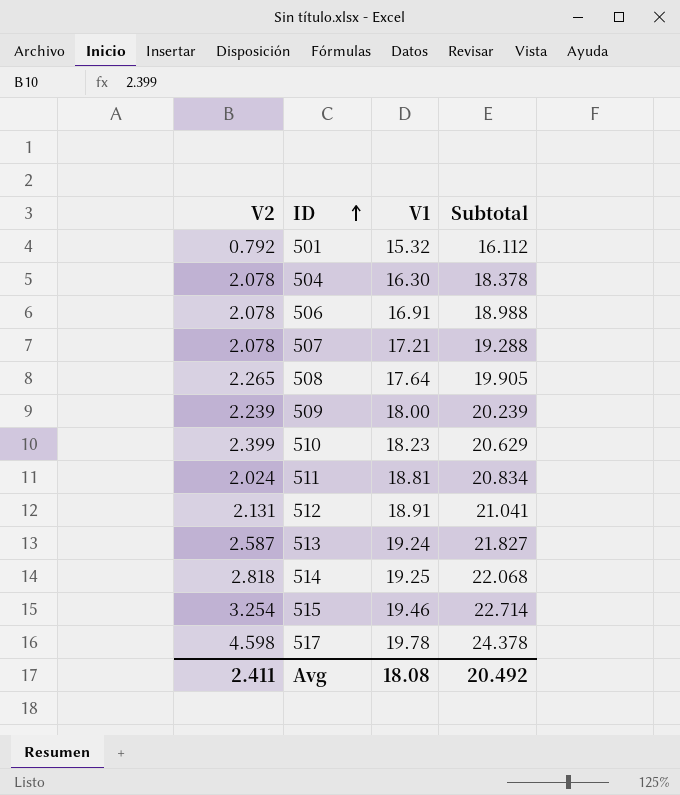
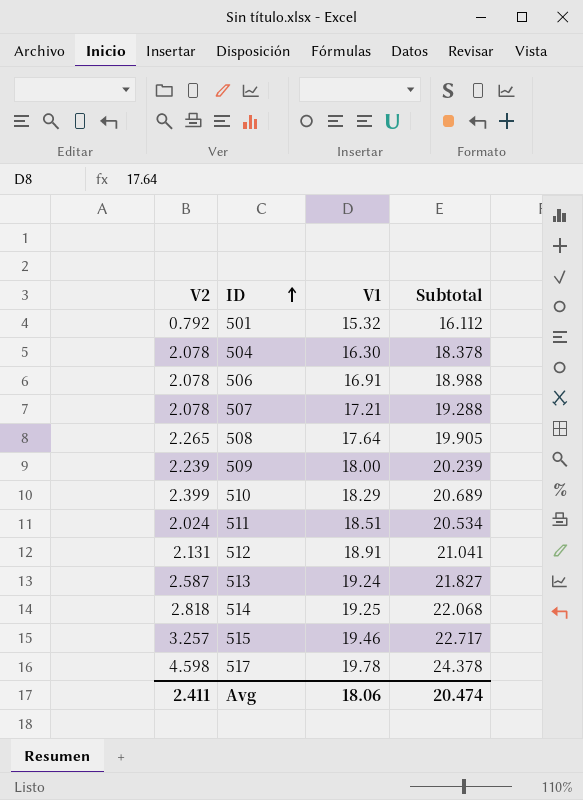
510 | V1: 18.23 -> 18.29
510 | Subtotal: 20.629 -> 20.689
511 | V1: 18.81 -> 18.51
511 | Subtotal: 20.834 -> 20.534
515 | V2: 3.254 -> 3.257
515 | Subtotal: 22.714 -> 22.717
Avg | V1: 18.08 -> 18.06
Avg | Subtotal: 20.492 -> 20.474

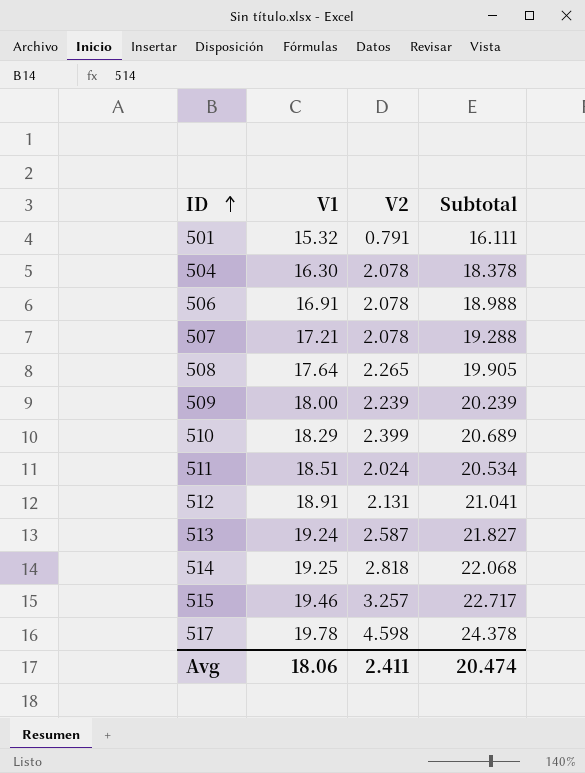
column V2 | position: 1 -> 3
501 | V2: 0.792 -> 0.791
501 | Subtotal: 16.112 -> 16.111

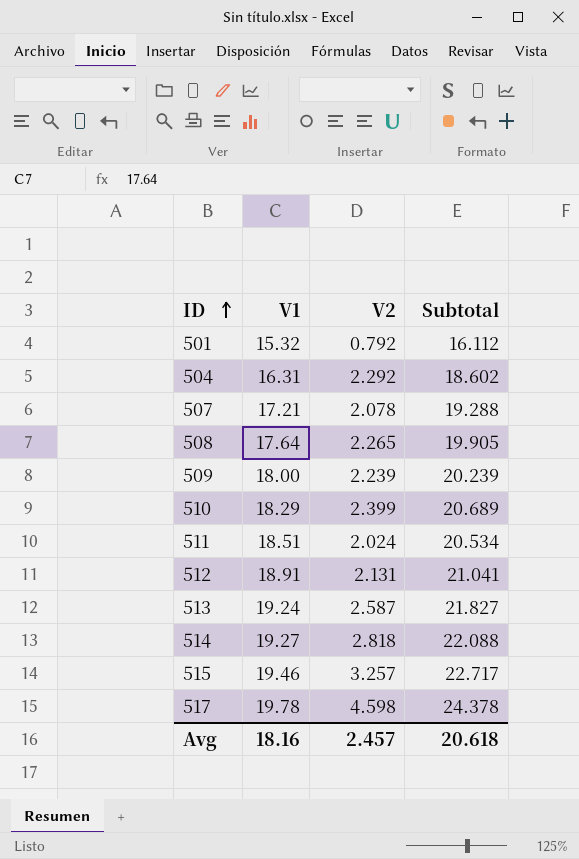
row 506: 16.91 | 2.078 | 18.988 -> none
501 | V2: 0.791 -> 0.792
501 | Subtotal: 16.111 -> 16.112
504 | V1: 16.30 -> 16.31
504 | V2: 2.078 -> 2.292
504 | Subtotal: 18.378 -> 18.602
514 | V1: 19.25 -> 19.27
514 | Subtotal: 22.068 -> 22.088
Avg | V1: 18.06 -> 18.16
Avg | V2: 2.411 -> 2.457
Avg | Subtotal: 20.474 -> 20.618

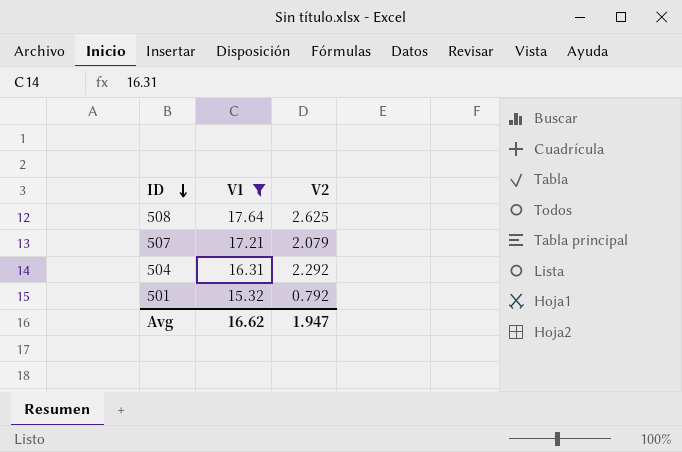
filter: none -> V1 <= 17.64
row order: ID ascending -> ID descending
column Subtotal | formula: [V1] + [V2] -> none
508 | V2: 2.265 -> 2.625
507 | V2: 2.078 -> 2.079
Avg | V1: 18.16 -> 16.62
Avg | V2: 2.457 -> 1.947

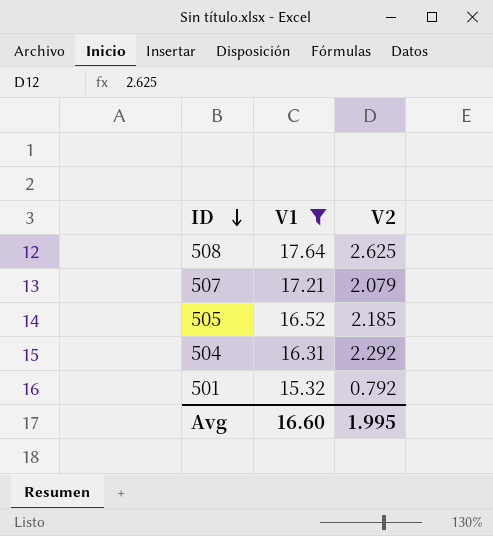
row 505: none -> 16.52 | 2.185
Avg | V1: 16.62 -> 16.60
Avg | V2: 1.947 -> 1.995

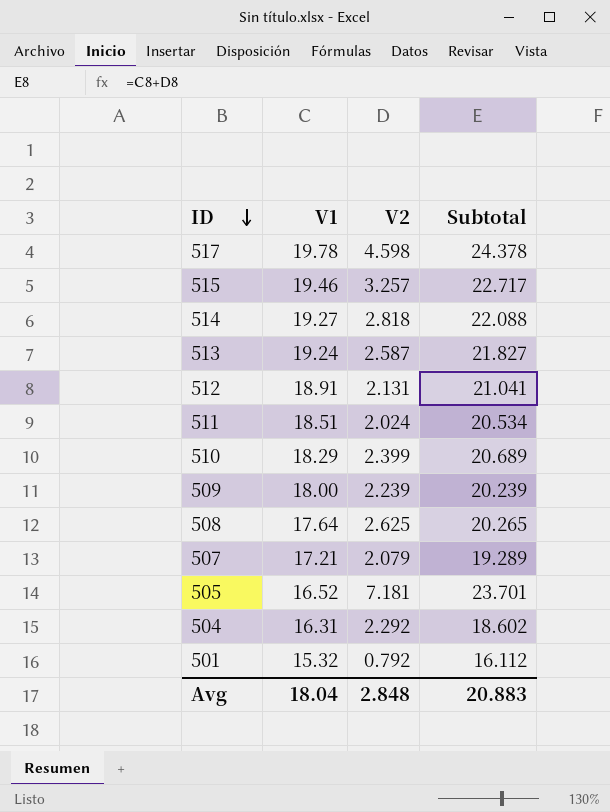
filter: V1 <= 17.64 -> none
column Subtotal | formula: none -> [V1] + [V2]
505 | V2: 2.185 -> 7.181
Avg | V1: 16.60 -> 18.04
Avg | V2: 1.995 -> 2.848

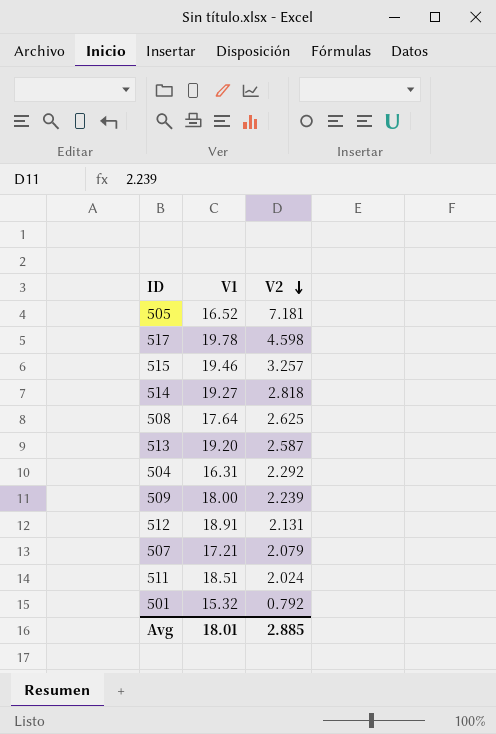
row order: ID descending -> V2 descending
column Subtotal | formula: [V1] + [V2] -> none
row 510: 18.29 | 2.399 | 20.689 -> none
513 | V1: 19.24 -> 19.20
Avg | V1: 18.04 -> 18.01
Avg | V2: 2.848 -> 2.885

